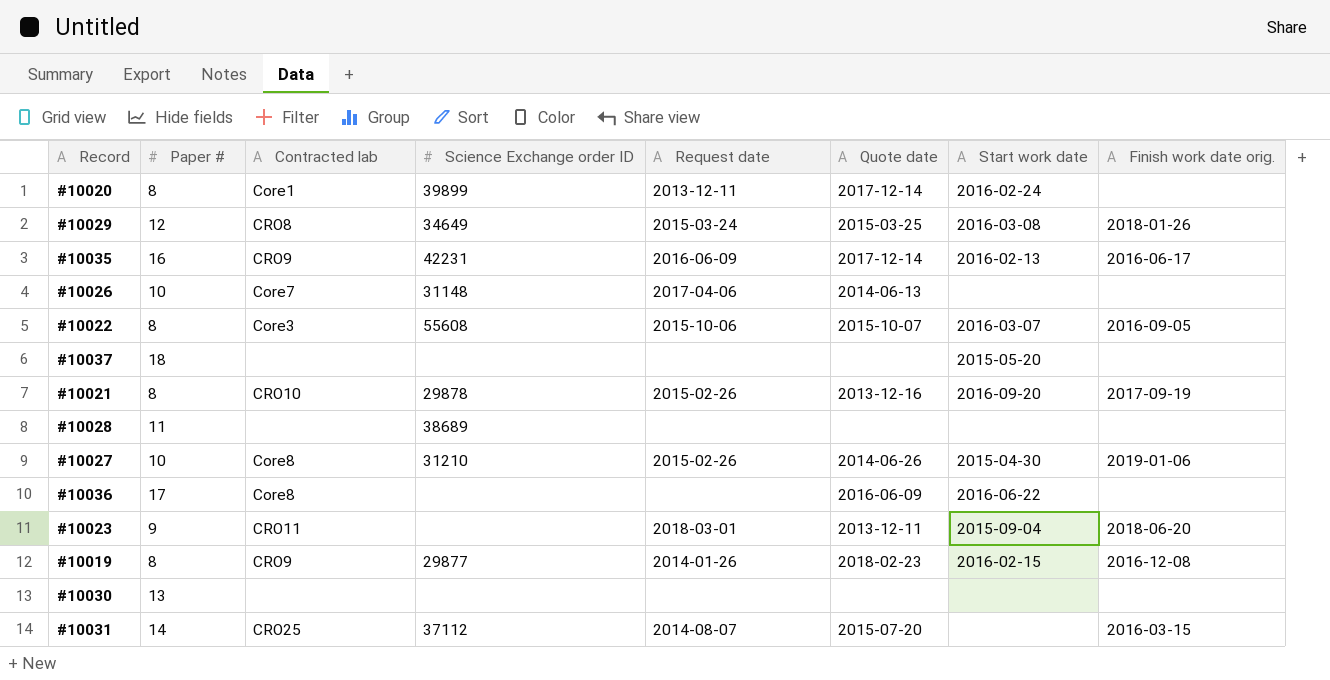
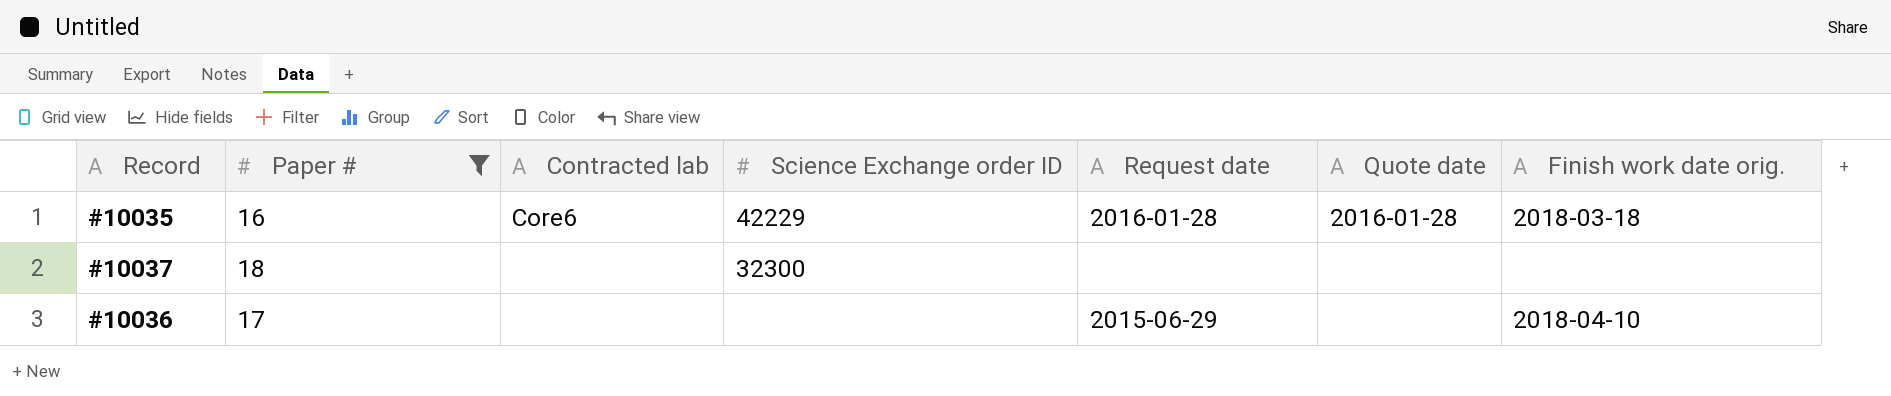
filter: none -> Paper # >= 16
column Start work date | position: 7 -> none
#10035 | Contracted lab: CRO9 -> Core6
#10035 | Science Exchange order ID: 42231 -> 42229
#10035 | Request date: 2016-06-09 -> 2016-01-28
#10035 | Quote date: 2017-12-14 -> 2016-01-28
#10035 | Finish work date orig.: 2016-06-17 -> 2018-03-18
#10037 | Science Exchange order ID: none -> 32300
#10036 | Contracted lab: Core8 -> none
#10036 | Request date: none -> 2015-06-29
#10036 | Quote date: 2016-06-09 -> none
#10036 | Finish work date orig.: none -> 2018-04-10

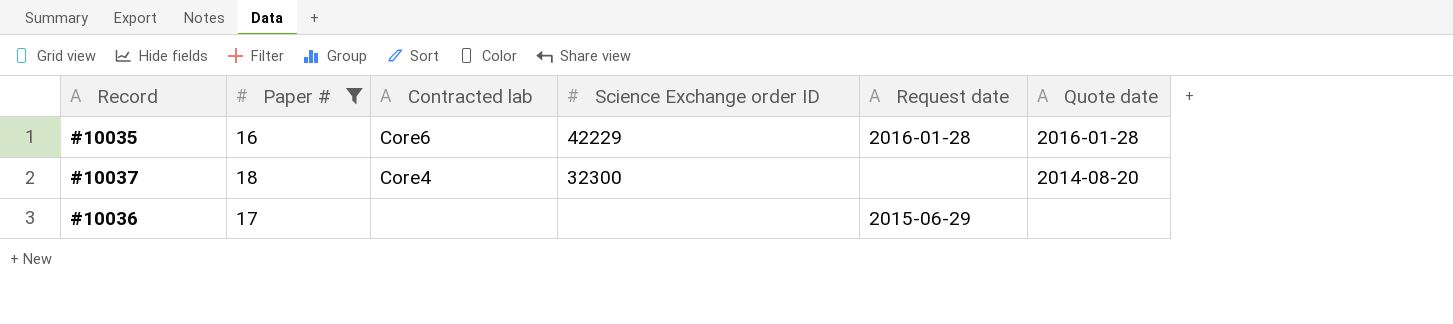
column Finish work date orig. | position: 7 -> none
#10037 | Contracted lab: none -> Core4
#10037 | Quote date: none -> 2014-08-20

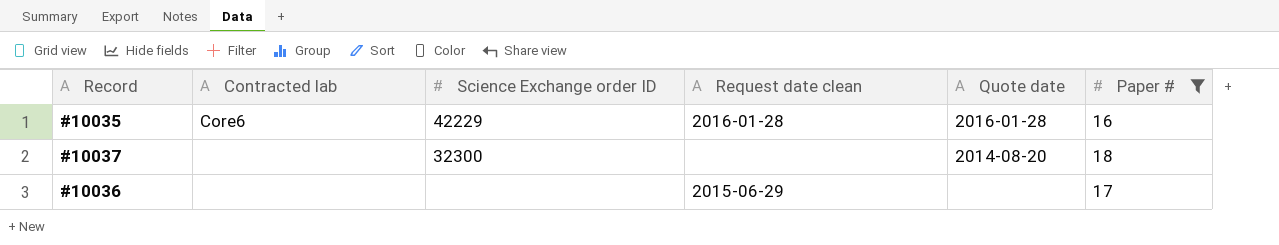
column name: Request date -> Request date clean
column Paper # | position: 2 -> 6
#10037 | Contracted lab: Core4 -> none

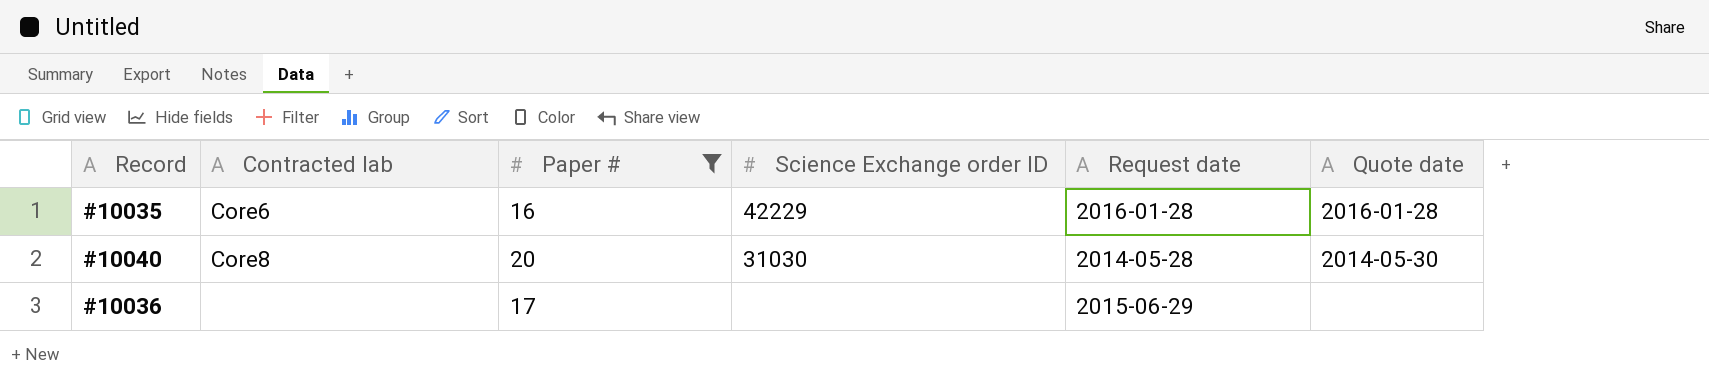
column Paper # | position: 6 -> 3
column name: Request date clean -> Request date
row #10037: none | 32300 | none | 2014-08-20 | 18 -> none
row #10040: none -> Core8 | 20 | 31030 | 2014-05-28 | 2014-05-30

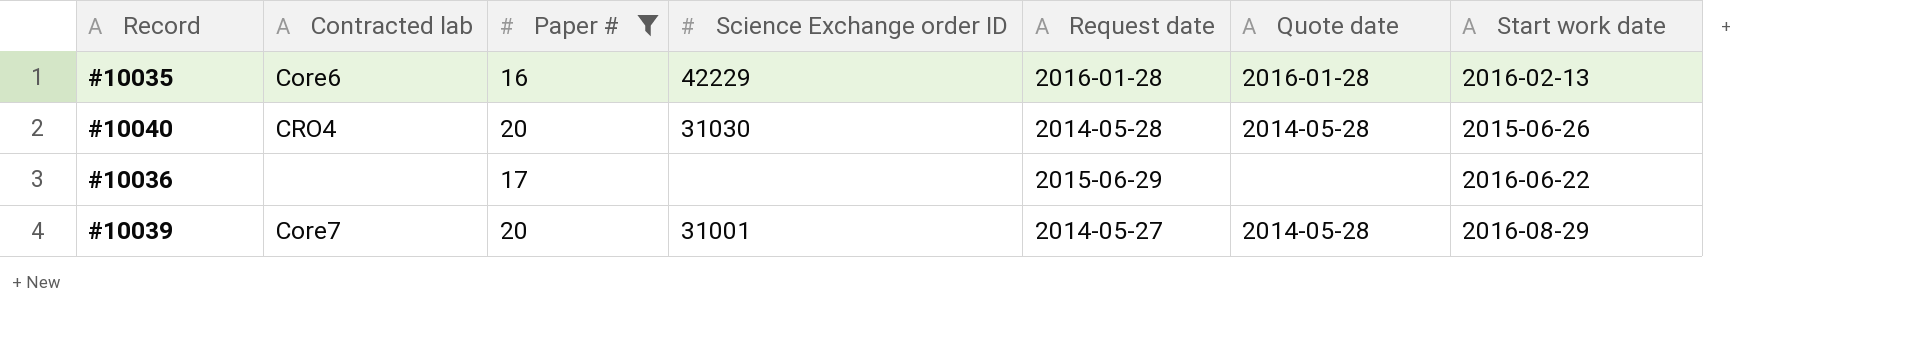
column Start work date | position: none -> 7
#10040 | Contracted lab: Core8 -> CRO4
#10040 | Quote date: 2014-05-30 -> 2014-05-28
row #10039: none -> Core7 | 20 | 31001 | 2014-05-27 | 2014-05-28 | 2016-08-29

